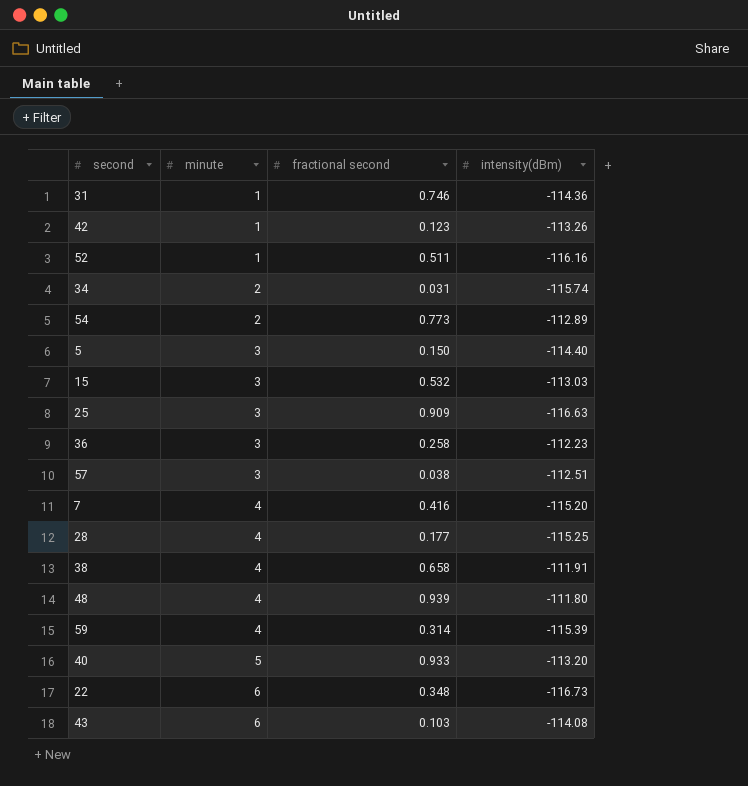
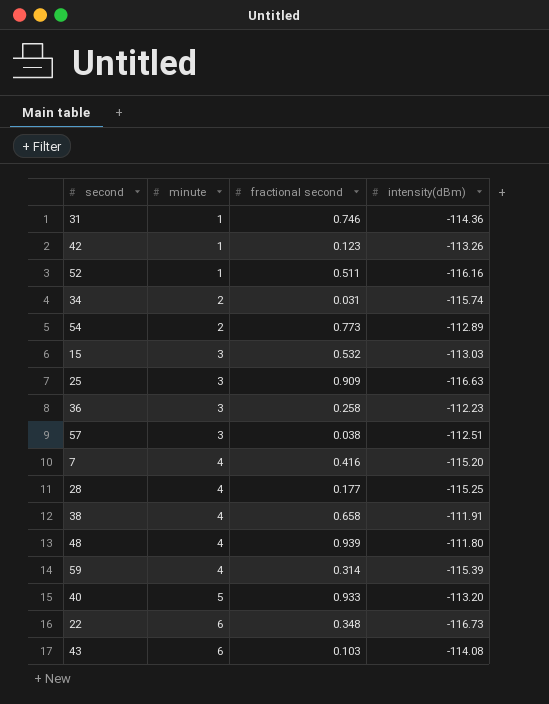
row 5: 3 | 0.150 | -114.40 -> none

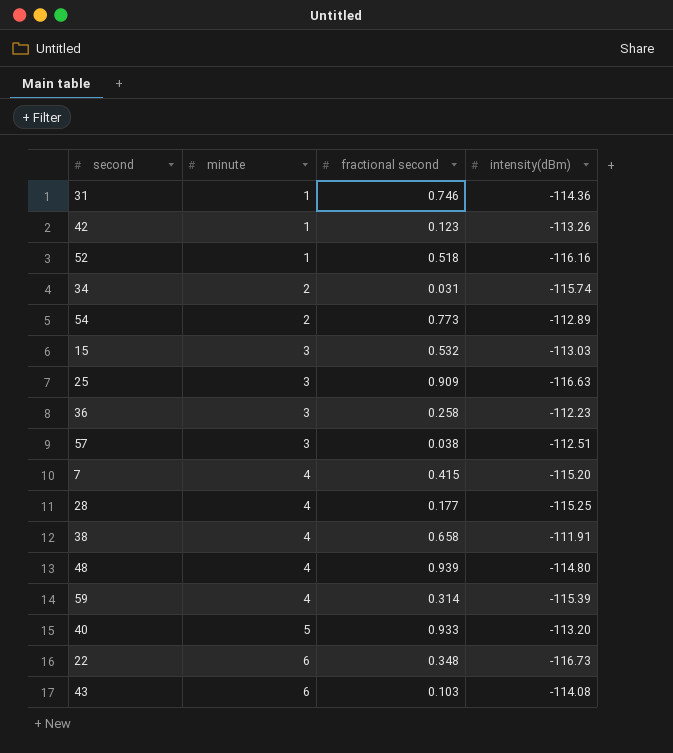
52 | fractional second: 0.511 -> 0.518
7 | fractional second: 0.416 -> 0.415
48 | intensity(dBm): -111.80 -> -114.80

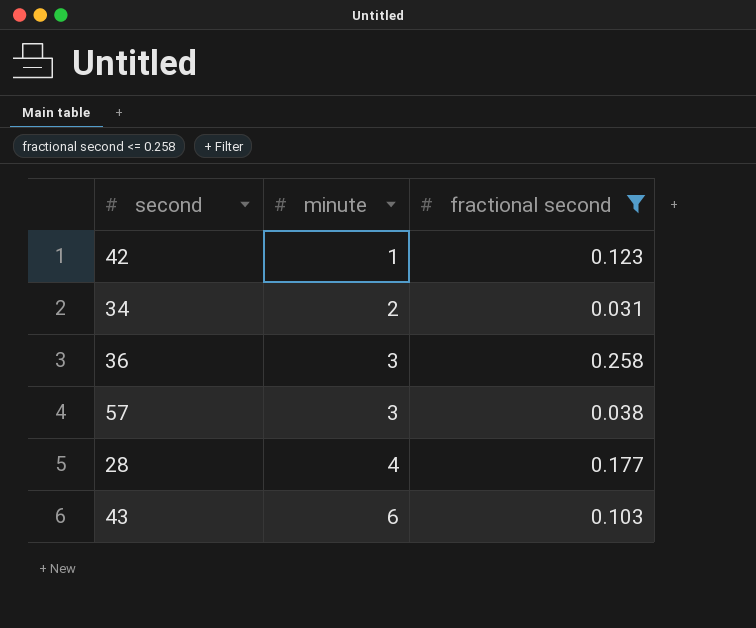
filter: none -> fractional second <= 0.258
column intensity(dBm) | position: 4 -> none

